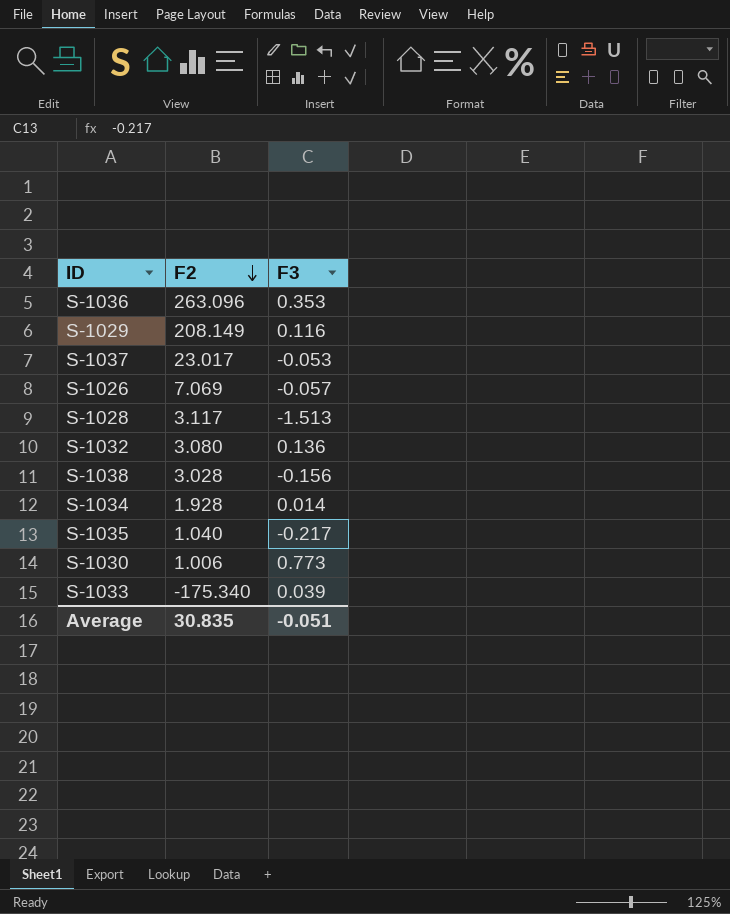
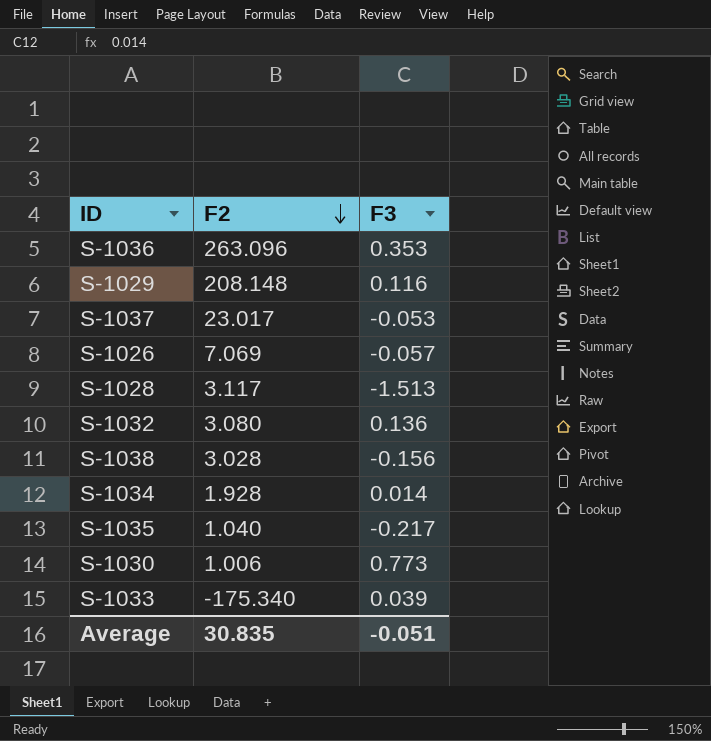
S-1029 | F2: 208.149 -> 208.148

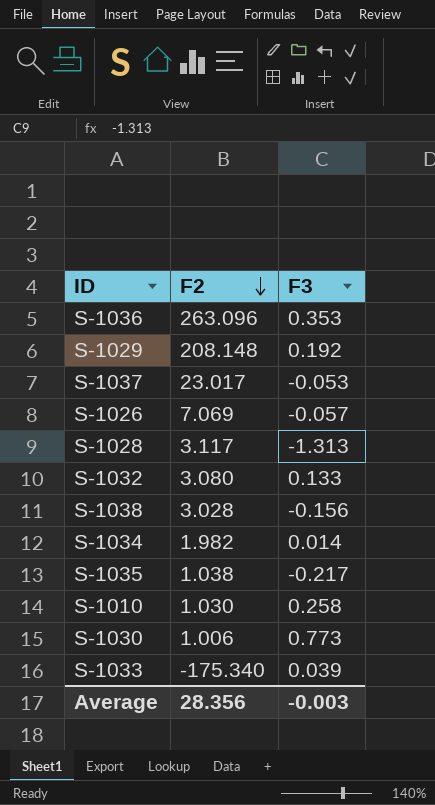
S-1029 | F3: 0.116 -> 0.192
S-1028 | F3: -1.513 -> -1.313
S-1032 | F3: 0.136 -> 0.133
S-1034 | F2: 1.928 -> 1.982
S-1035 | F2: 1.040 -> 1.038
row S-1010: none -> 1.030 | 0.258
Average | F2: 30.835 -> 28.356
Average | F3: -0.051 -> -0.003

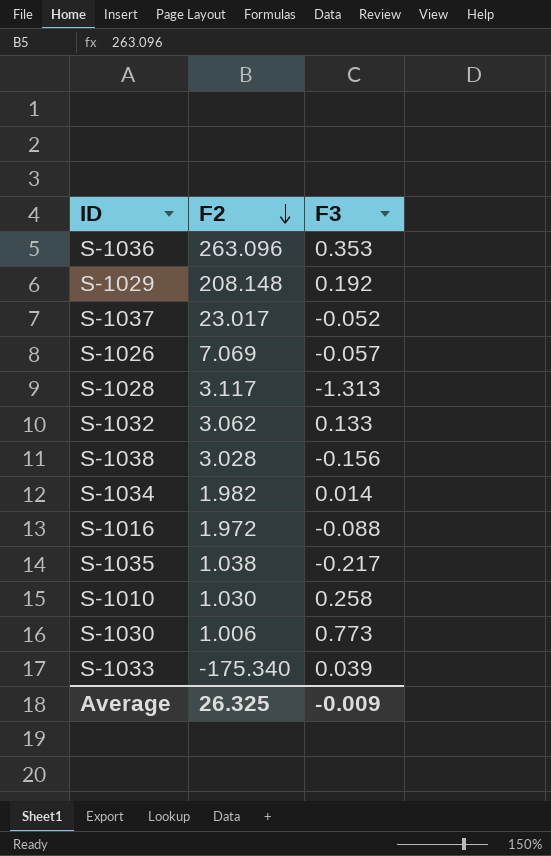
S-1037 | F3: -0.053 -> -0.052
S-1032 | F2: 3.080 -> 3.062
row S-1016: none -> 1.972 | -0.088
Average | F2: 28.356 -> 26.325
Average | F3: -0.003 -> -0.009

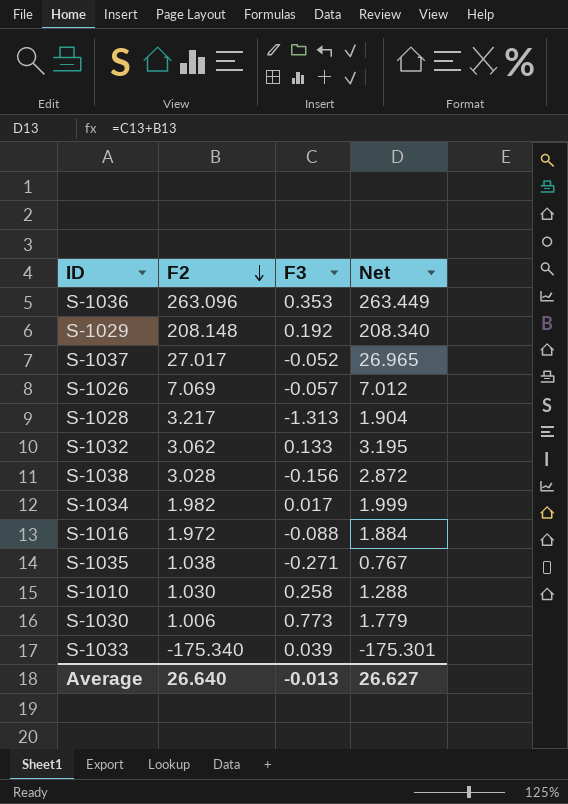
column Net | formula: none -> [F2] + [F3]
S-1037 | F2: 23.017 -> 27.017
S-1028 | F2: 3.117 -> 3.217
S-1034 | F3: 0.014 -> 0.017
S-1035 | F3: -0.217 -> -0.271
Average | F2: 26.325 -> 26.640
Average | F3: -0.009 -> -0.013

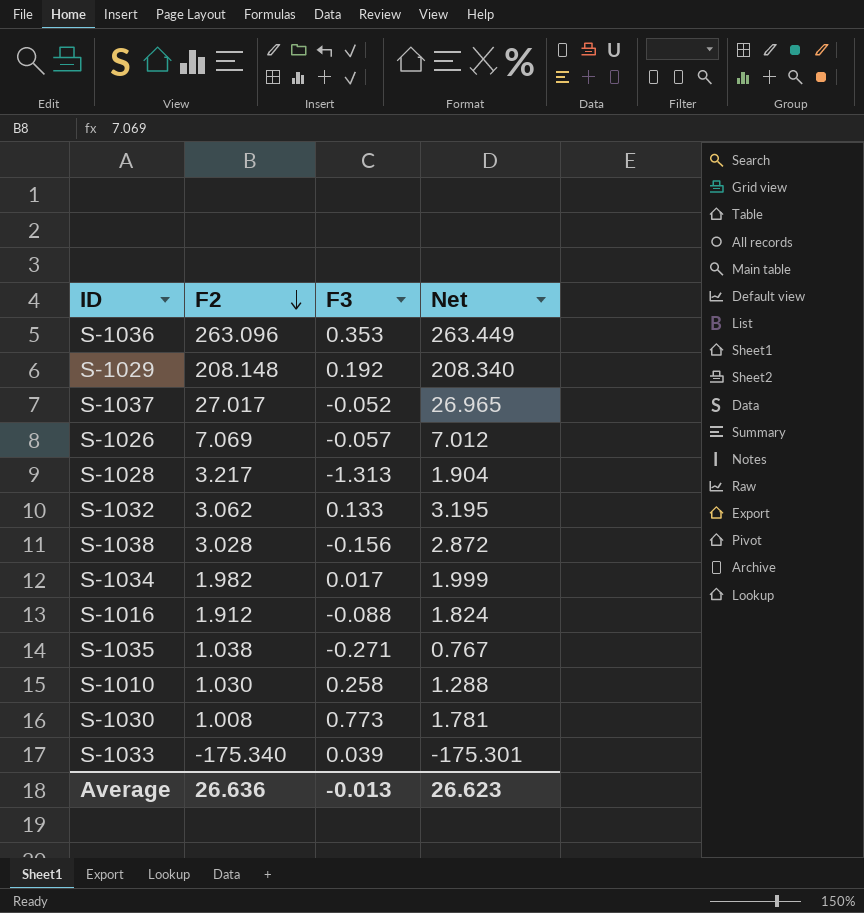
S-1016 | F2: 1.972 -> 1.912
S-1016 | Net: 1.884 -> 1.824
S-1030 | F2: 1.006 -> 1.008
S-1030 | Net: 1.779 -> 1.781
Average | F2: 26.640 -> 26.636
Average | Net: 26.627 -> 26.623

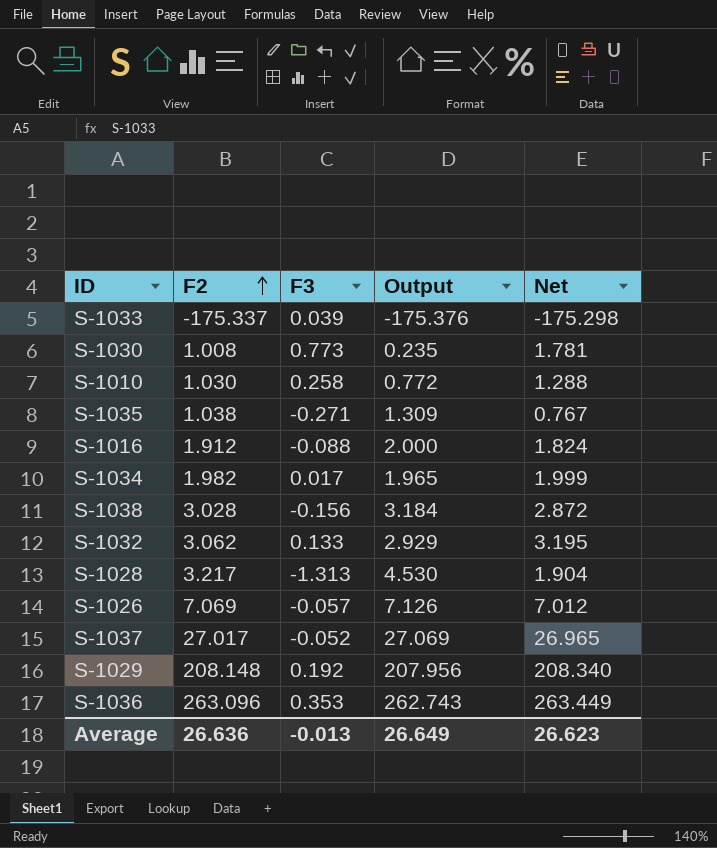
row order: F2 descending -> F2 ascending
column Output | formula: none -> [F2] - [F3]
S-1033 | F2: -175.340 -> -175.337
S-1033 | Net: -175.301 -> -175.298

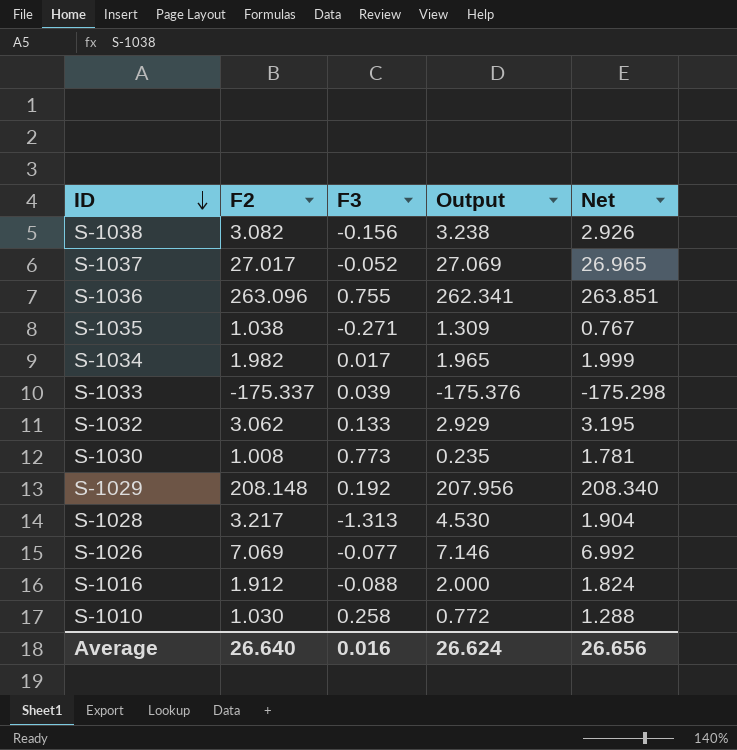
row order: F2 ascending -> ID descending
S-1038 | F2: 3.028 -> 3.082
S-1038 | Output: 3.184 -> 3.238
S-1038 | Net: 2.872 -> 2.926
S-1036 | F3: 0.353 -> 0.755
S-1036 | Output: 262.743 -> 262.341
S-1036 | Net: 263.449 -> 263.851
S-1026 | F3: -0.057 -> -0.077
S-1026 | Output: 7.126 -> 7.146
S-1026 | Net: 7.012 -> 6.992
Average | F2: 26.636 -> 26.640
Average | F3: -0.013 -> 0.016
Average | Output: 26.649 -> 26.624
Average | Net: 26.623 -> 26.656

